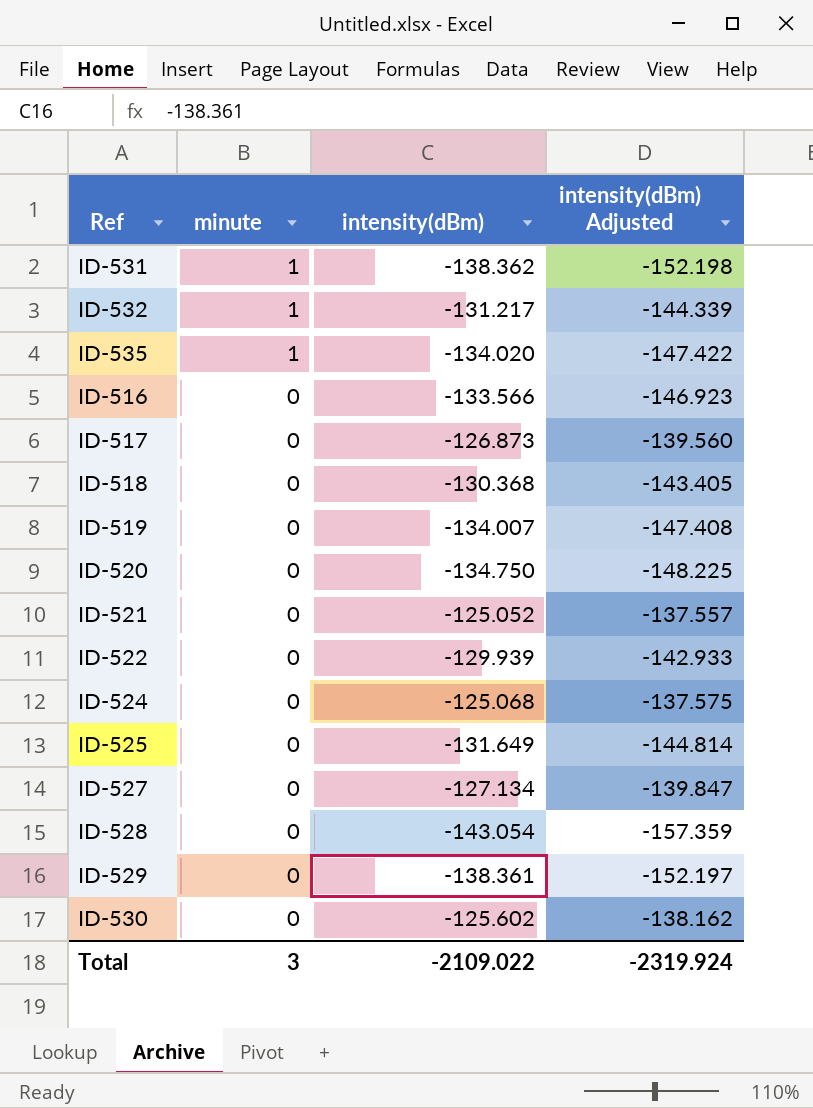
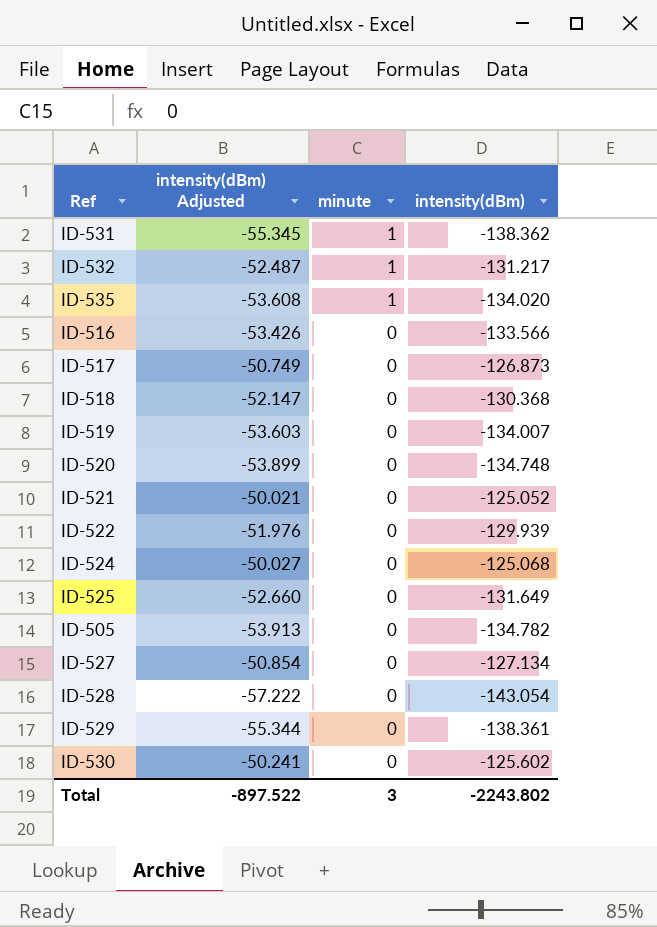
column intensity(dBm) Adjusted | formula: [intensity(dBm)] * 1.1 -> [intensity(dBm)] * 0.4
column intensity(dBm) Adjusted | position: 4 -> 2
ID-520 | intensity(dBm): -134.750 -> -134.748
row ID-505: none -> -53.913 | 0 | -134.782
Total | intensity(dBm) Adjusted: -2319.924 -> -897.522
Total | intensity(dBm): -2109.022 -> -2243.802

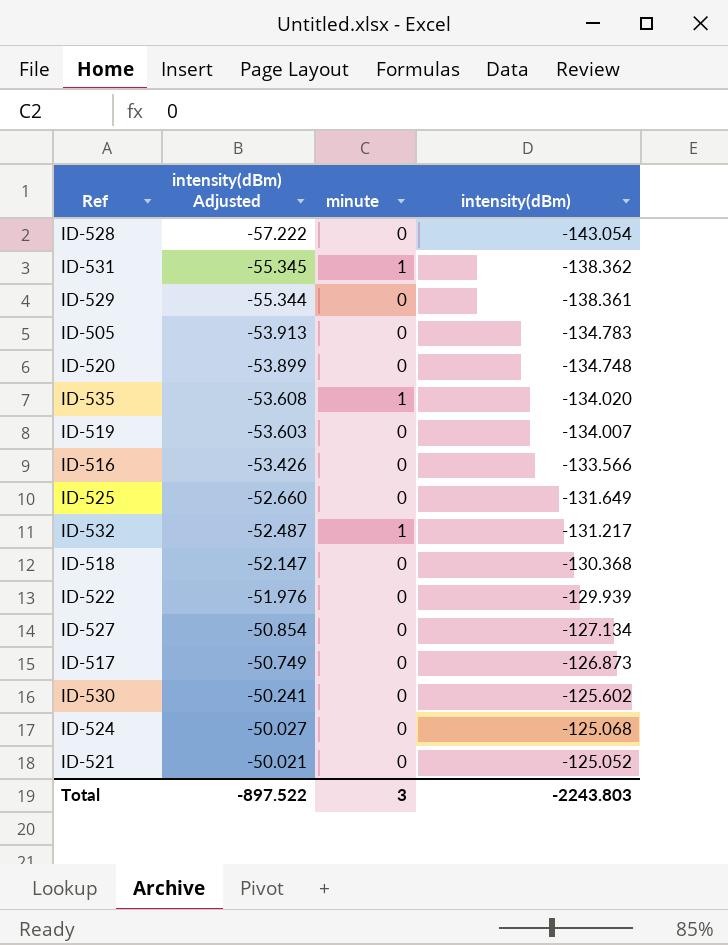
row order: minute descending -> intensity(dBm) Adjusted ascending
ID-505 | intensity(dBm): -134.782 -> -134.783
Total | intensity(dBm): -2243.802 -> -2243.803

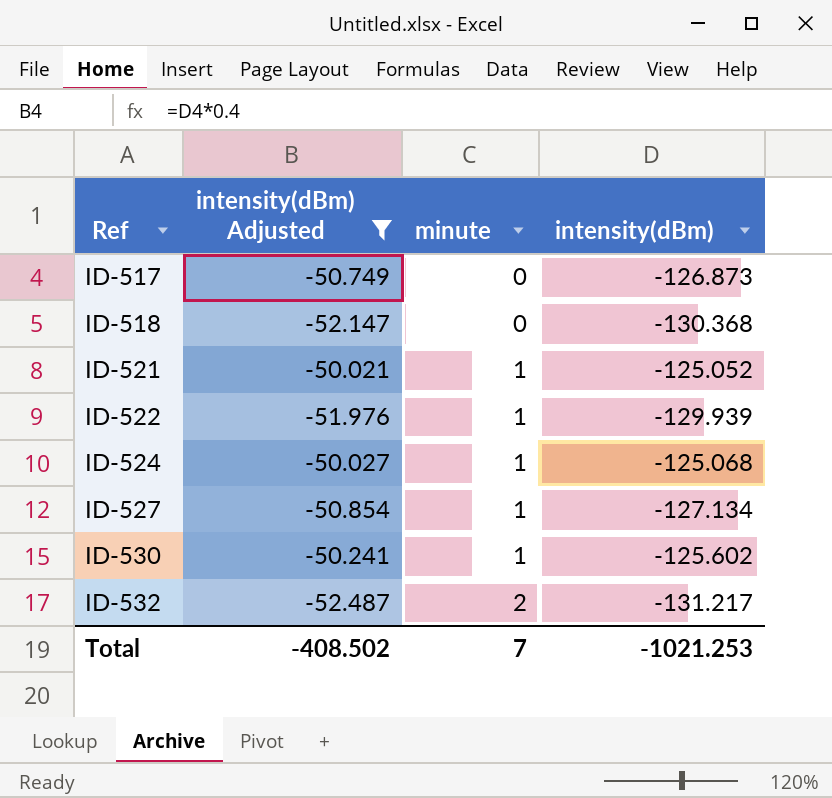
filter: none -> intensity(dBm) Adjusted >= -52.487
row order: intensity(dBm) Adjusted ascending -> Ref ascending
ID-521 | minute: 0 -> 1
ID-522 | minute: 0 -> 1
ID-524 | minute: 0 -> 1
ID-527 | minute: 0 -> 1
ID-530 | minute: 0 -> 1
ID-532 | minute: 1 -> 2
Total | intensity(dBm) Adjusted: -897.522 -> -408.502
Total | minute: 3 -> 7
Total | intensity(dBm): -2243.803 -> -1021.253

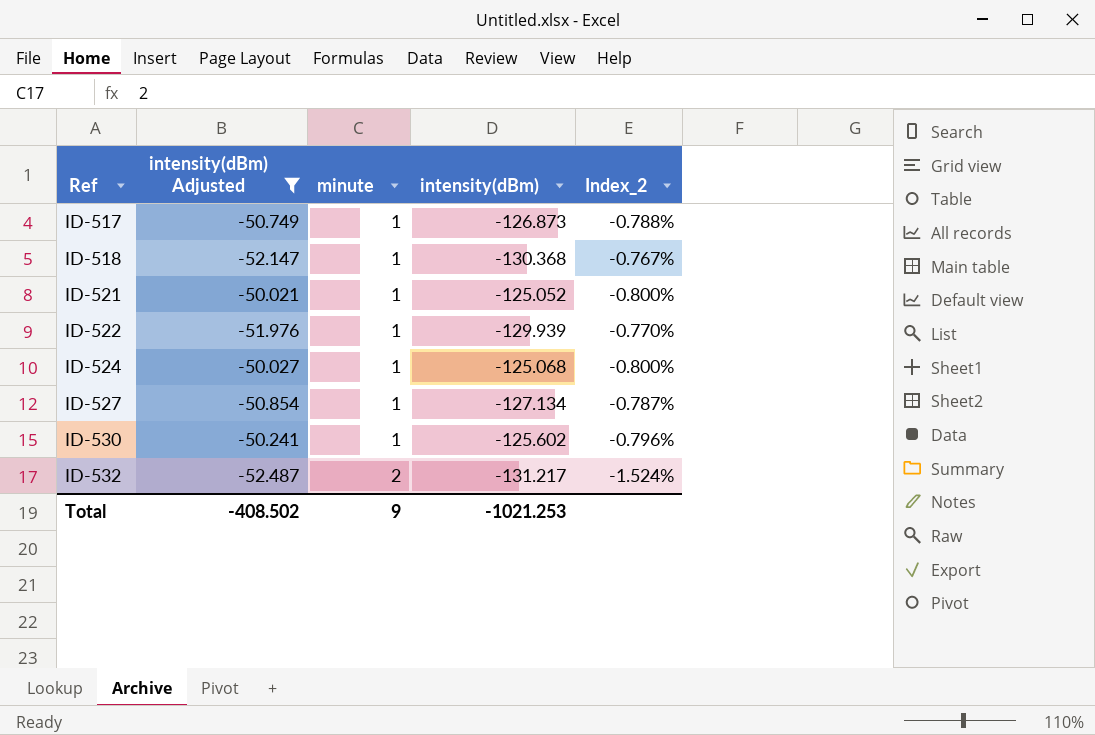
column Index_2 | formula: none -> [minute] / [intensity(dBm)]
ID-517 | minute: 0 -> 1
ID-518 | minute: 0 -> 1
Total | minute: 7 -> 9

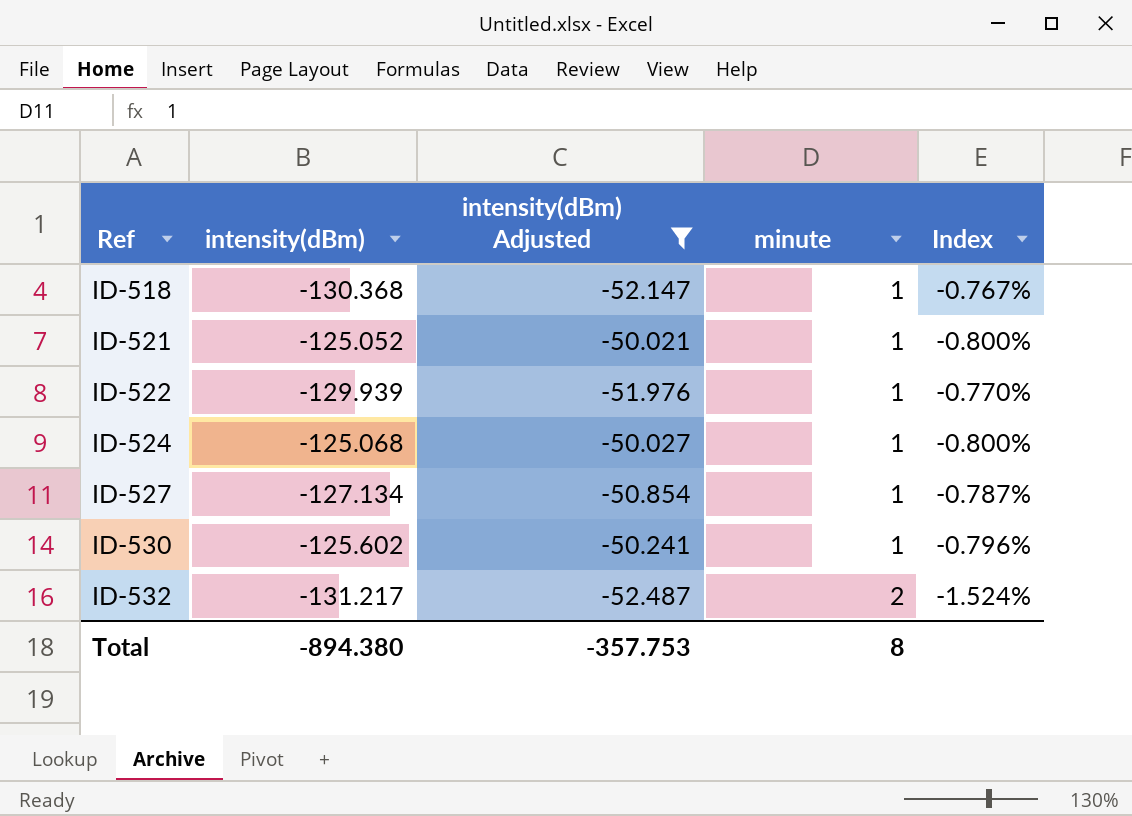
column intensity(dBm) | position: 4 -> 2
column name: Index_2 -> Index
row ID-517: -50.749 | 1 | -126.873 | -0.788% -> none
Total | intensity(dBm): -1021.253 -> -894.380
Total | intensity(dBm) Adjusted: -408.502 -> -357.753
Total | minute: 9 -> 8

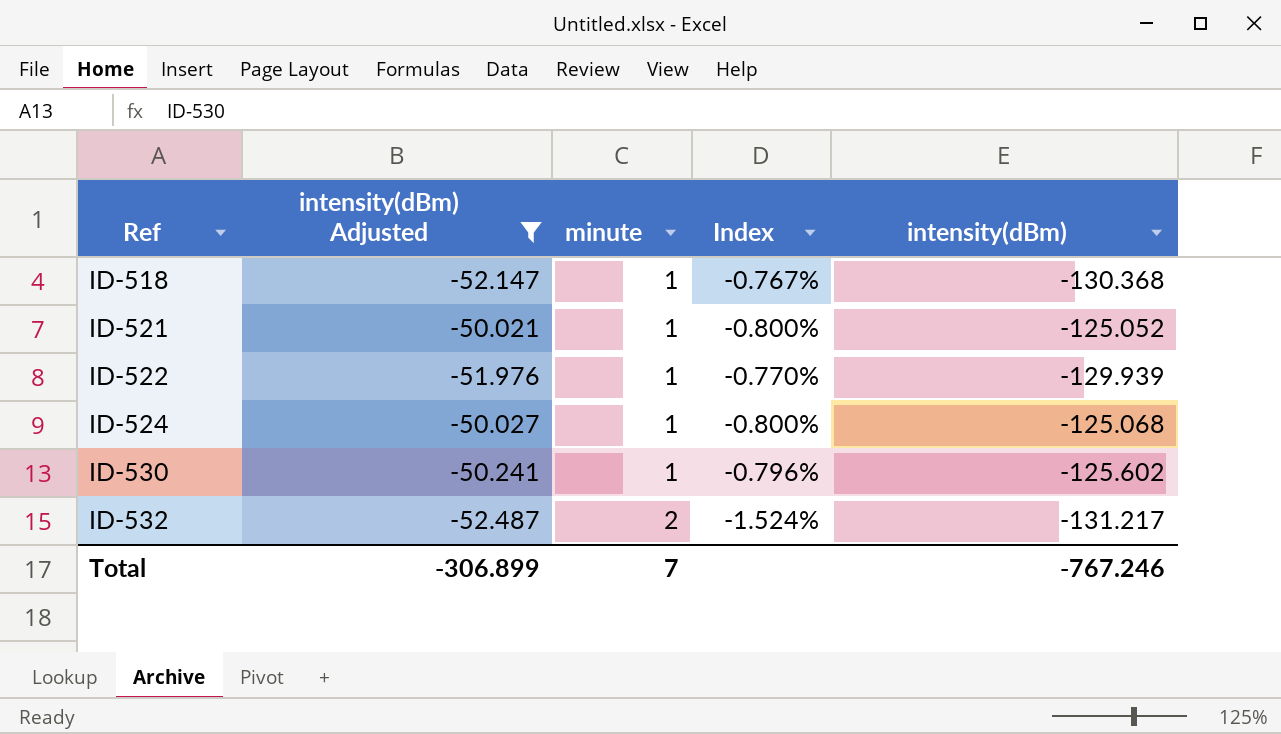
column intensity(dBm) | position: 2 -> 5
row ID-527: -127.134 | -50.854 | 1 | -0.787% -> none
Total | intensity(dBm) Adjusted: -357.753 -> -306.899
Total | minute: 8 -> 7
Total | intensity(dBm): -894.380 -> -767.246

